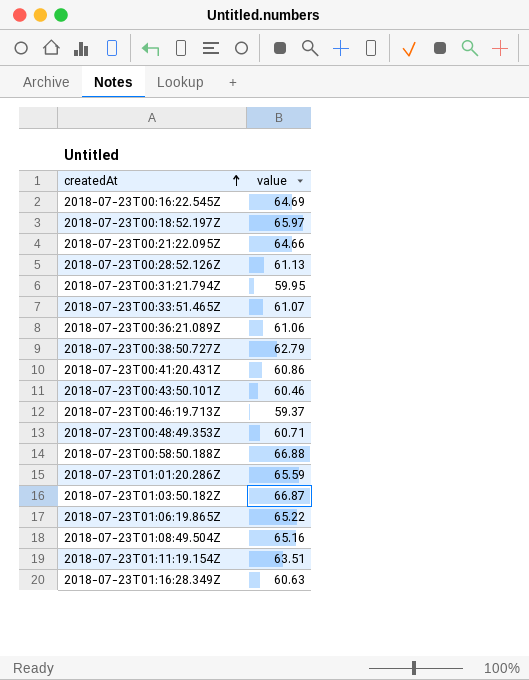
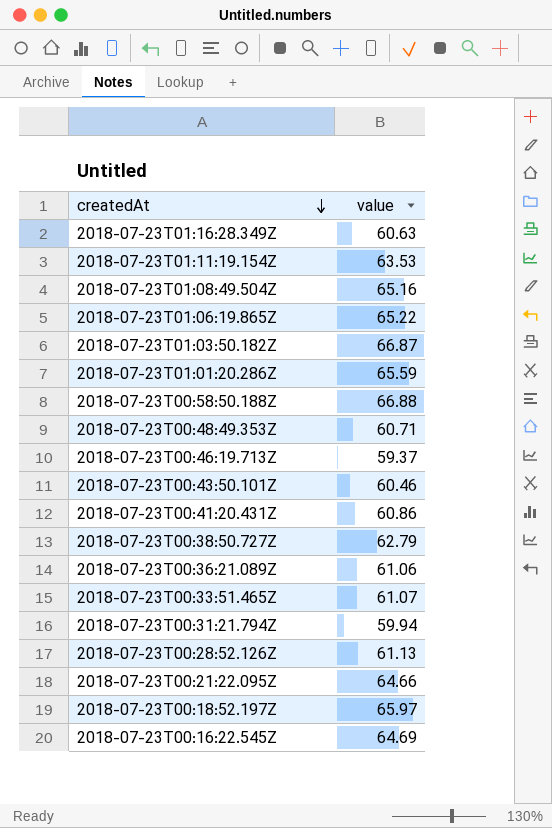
row order: createdAt ascending -> createdAt descending
2018-07-23T01:11:19.154Z | value: 63.51 -> 63.53
2018-07-23T00:31:21.794Z | value: 59.95 -> 59.94

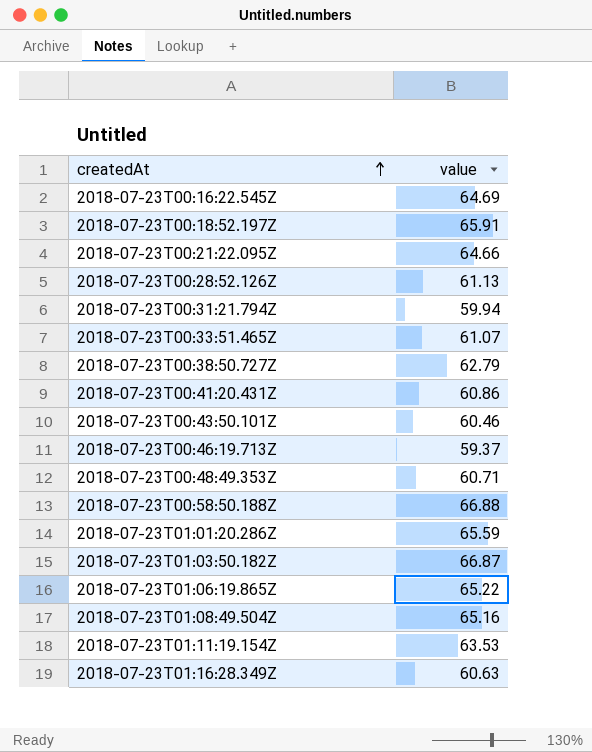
row order: createdAt descending -> createdAt ascending
row 2018-07-23T00:36:21.089Z: 61.06 -> none
2018-07-23T00:18:52.197Z | value: 65.97 -> 65.91

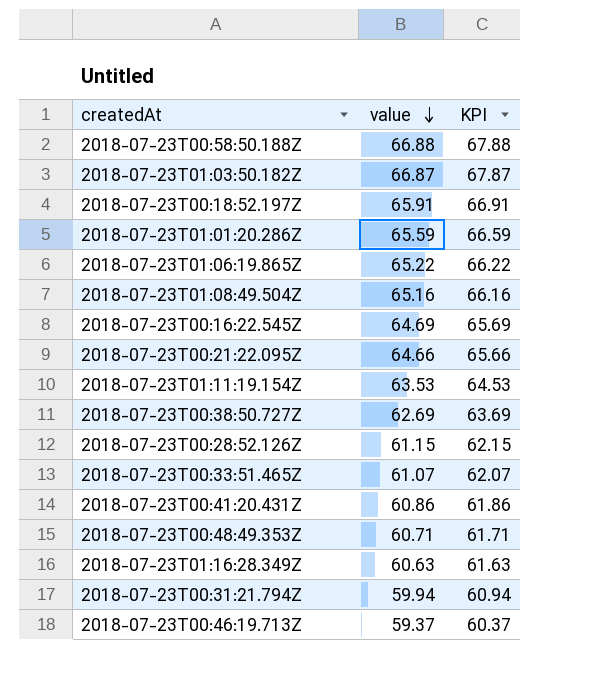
row order: createdAt ascending -> value descending
column KPI | formula: none -> [value] + 1
row 2018-07-23T00:43:50.101Z: 60.46 -> none
2018-07-23T00:38:50.727Z | value: 62.79 -> 62.69
2018-07-23T00:28:52.126Z | value: 61.13 -> 61.15

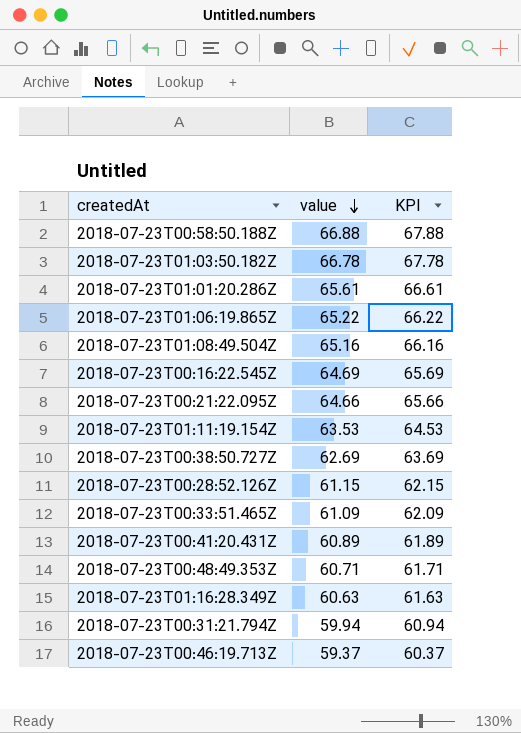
row 2018-07-23T00:18:52.197Z: 65.91 | 66.91 -> none
2018-07-23T01:03:50.182Z | value: 66.87 -> 66.78
2018-07-23T01:03:50.182Z | KPI: 67.87 -> 67.78
2018-07-23T01:01:20.286Z | value: 65.59 -> 65.61
2018-07-23T01:01:20.286Z | KPI: 66.59 -> 66.61
2018-07-23T00:33:51.465Z | value: 61.07 -> 61.09
2018-07-23T00:33:51.465Z | KPI: 62.07 -> 62.09
2018-07-23T00:41:20.431Z | value: 60.86 -> 60.89
2018-07-23T00:41:20.431Z | KPI: 61.86 -> 61.89

